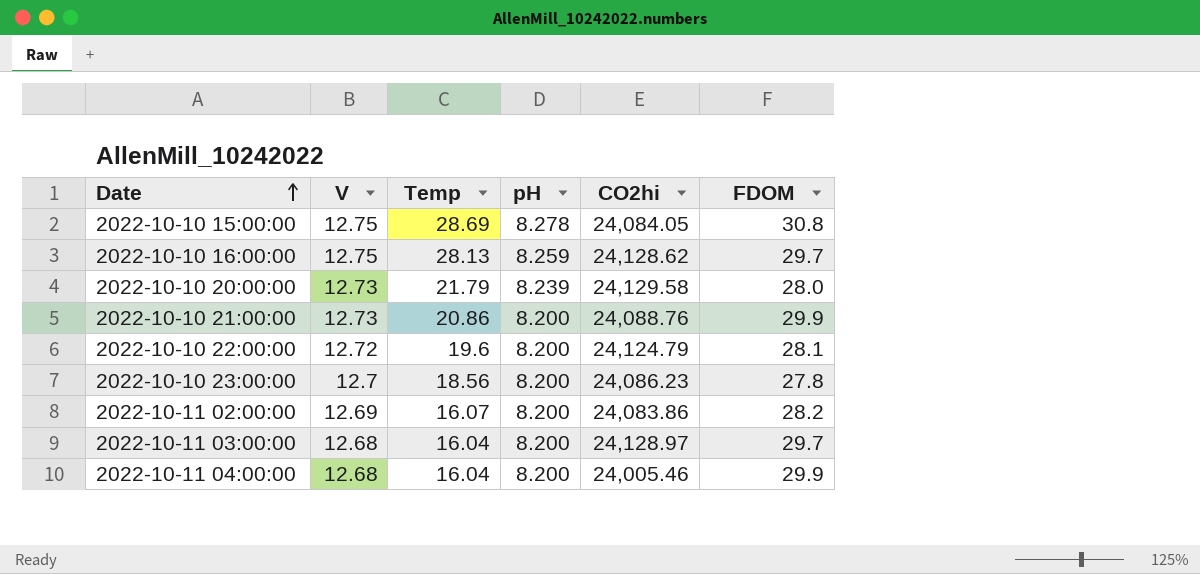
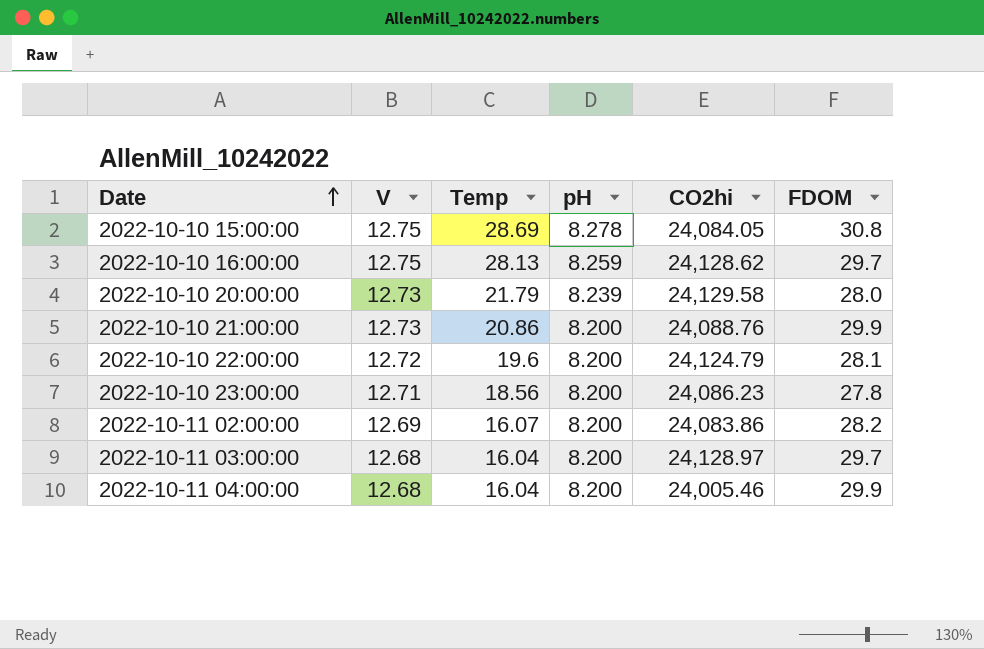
2022-10-10 23:00:00 | V: 12.7 -> 12.71

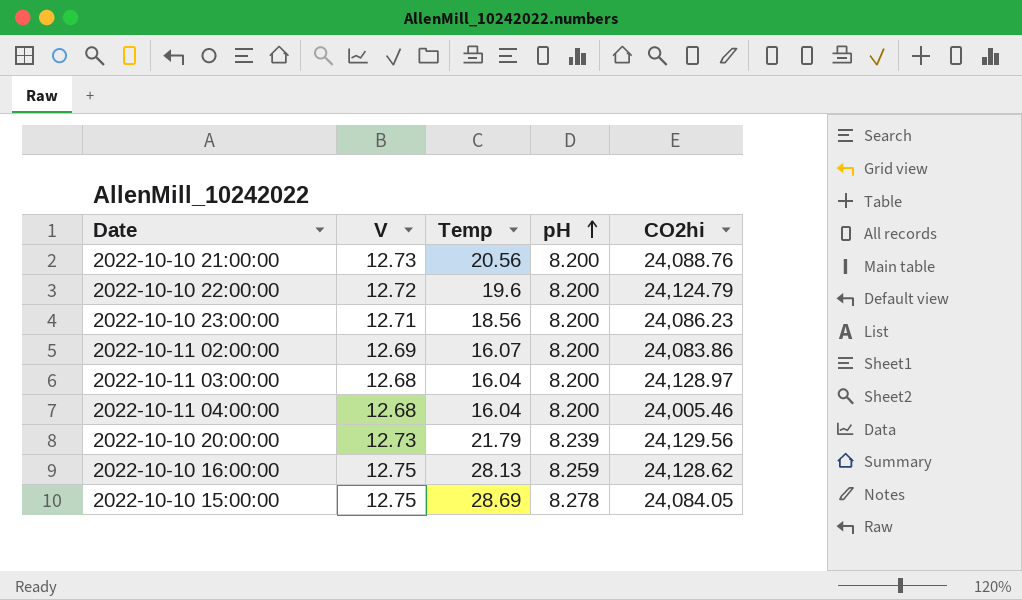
row order: Date ascending -> pH ascending
column FDOM | position: 6 -> none
2022-10-10 21:00:00 | Temp: 20.86 -> 20.56
2022-10-10 20:00:00 | CO2hi: 24,129.58 -> 24,129.56

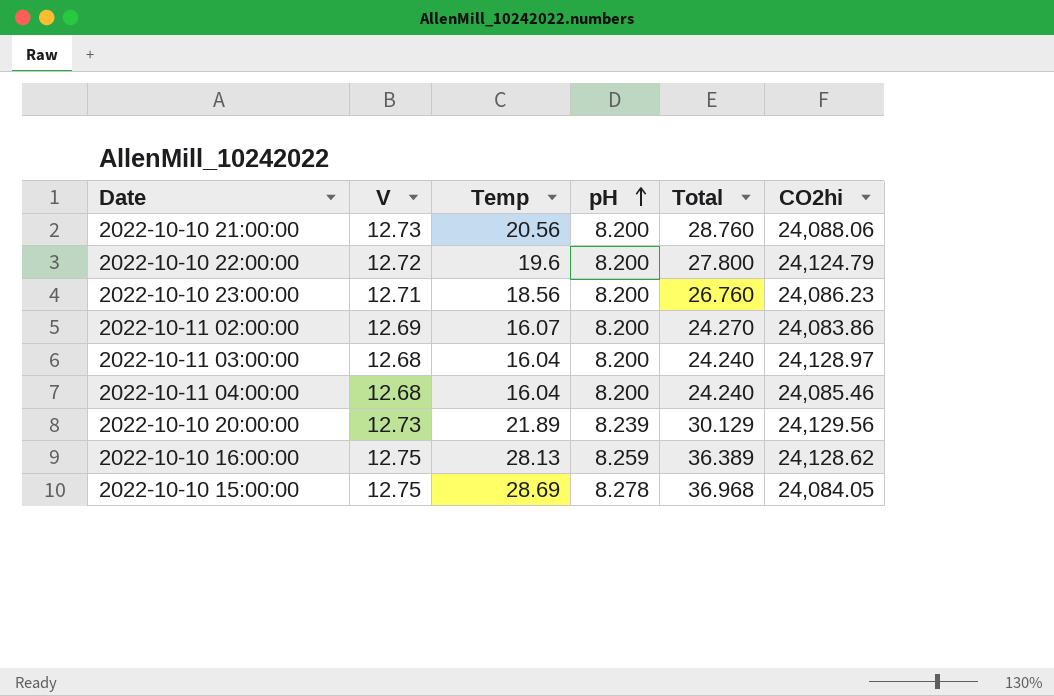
column Total | formula: none -> [Temp] + [pH]
2022-10-10 21:00:00 | CO2hi: 24,088.76 -> 24,088.06
2022-10-11 04:00:00 | CO2hi: 24,005.46 -> 24,085.46
2022-10-10 20:00:00 | Temp: 21.79 -> 21.89

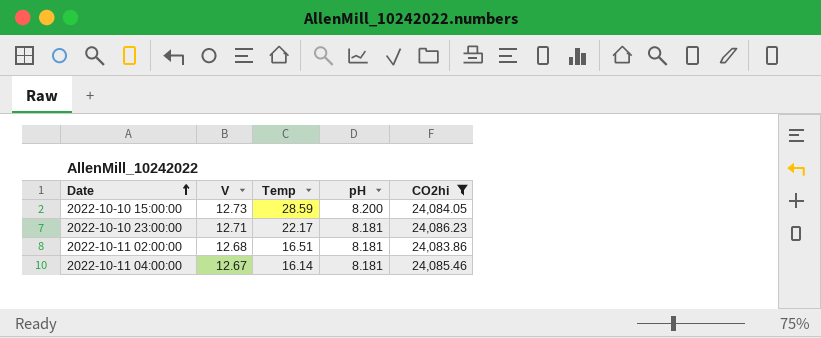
filter: none -> CO2hi <= 24,086.23
row order: pH ascending -> Date ascending
column Total | formula: [Temp] + [pH] -> none
2022-10-10 15:00:00 | V: 12.75 -> 12.73
2022-10-10 15:00:00 | Temp: 28.69 -> 28.59
2022-10-10 15:00:00 | pH: 8.278 -> 8.200
2022-10-10 23:00:00 | Temp: 18.56 -> 22.17
2022-10-10 23:00:00 | pH: 8.200 -> 8.181
2022-10-11 02:00:00 | V: 12.69 -> 12.68
2022-10-11 02:00:00 | Temp: 16.07 -> 16.51
2022-10-11 02:00:00 | pH: 8.200 -> 8.181
2022-10-11 04:00:00 | V: 12.68 -> 12.67
2022-10-11 04:00:00 | Temp: 16.04 -> 16.14
2022-10-11 04:00:00 | pH: 8.200 -> 8.181

